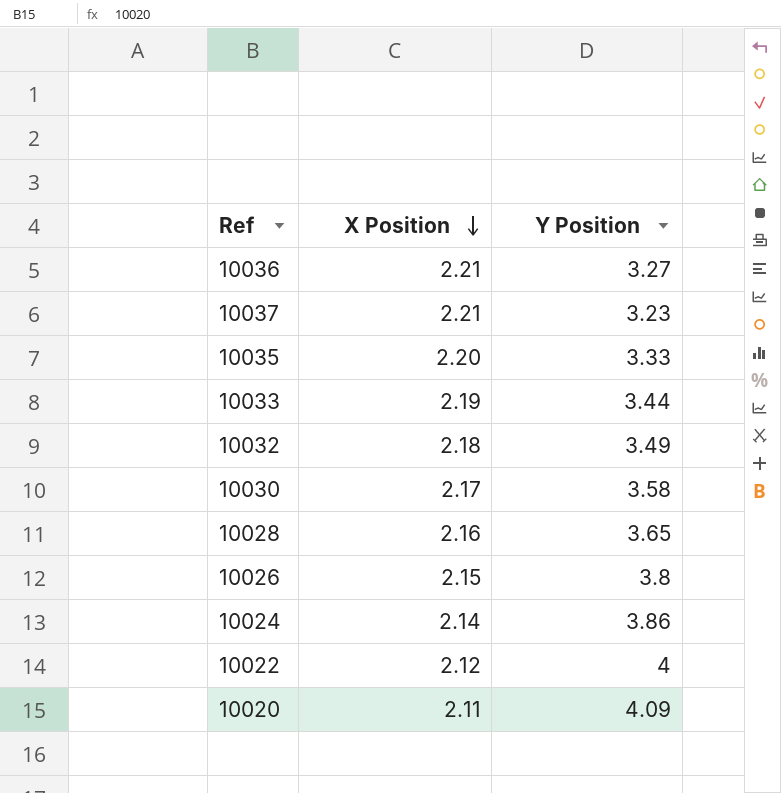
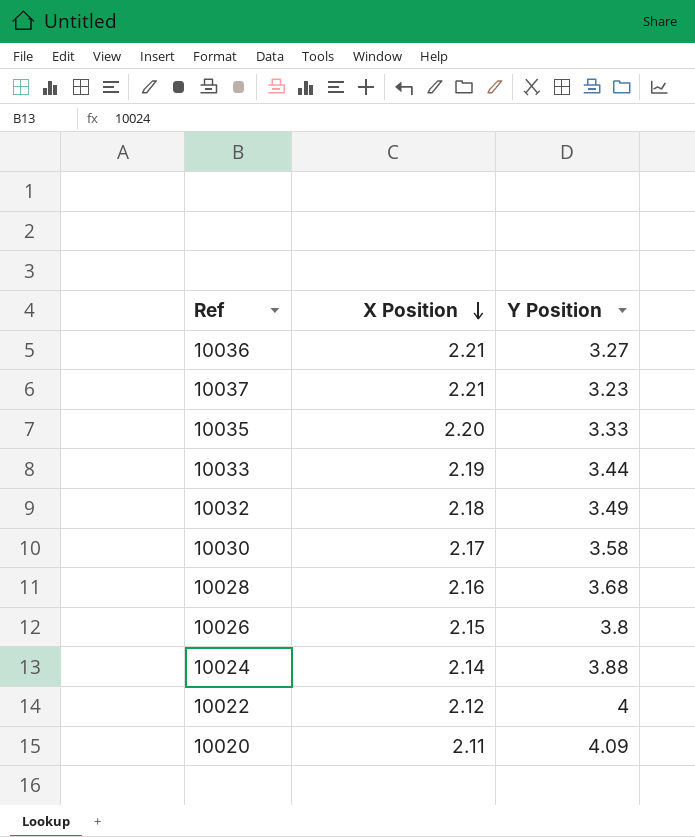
10028 | Y Position: 3.65 -> 3.68
10024 | Y Position: 3.86 -> 3.88

